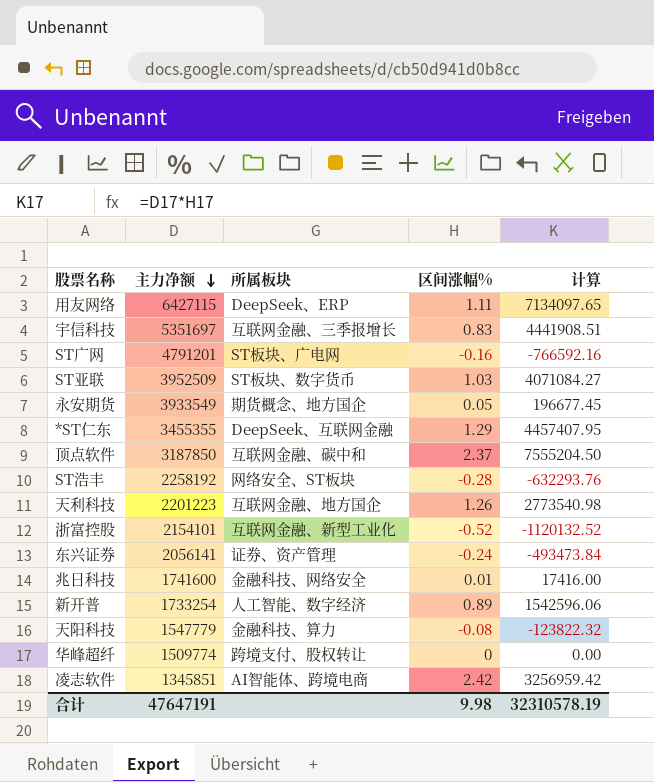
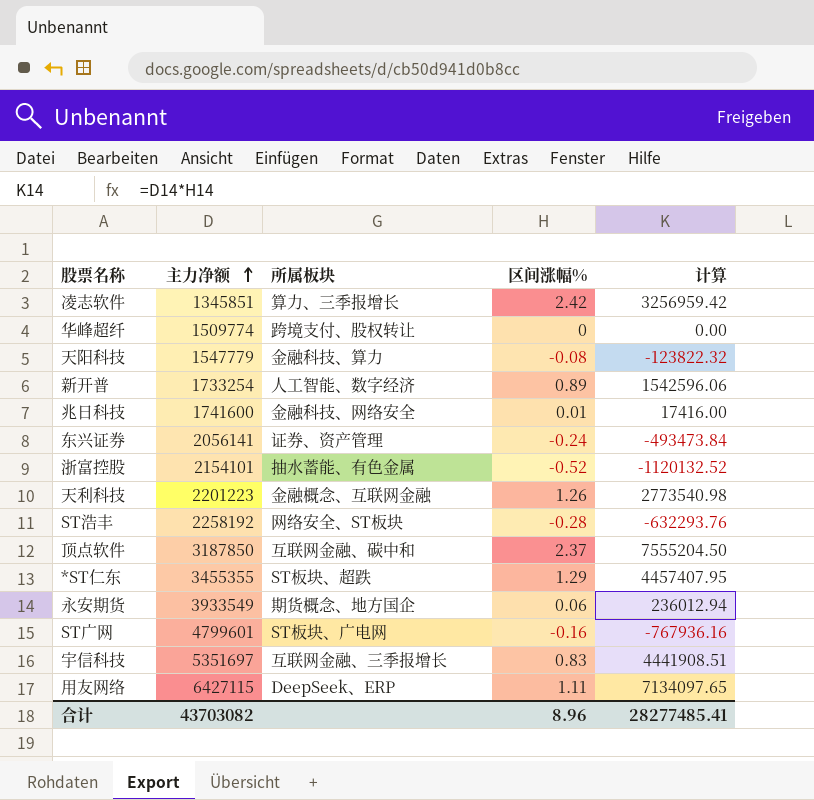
row order: 主力净额 descending -> 主力净额 ascending
row ST亚联: 3952509 | ST板块、数字货币 | 1.03 | 4071084.27 -> none
凌志软件 | 所属板块: AI智能体、跨境电商 -> 算力、三季报增长
浙富控股 | 所属板块: 互联网金融、新型工业化 -> 抽水蓄能、有色金属
天利科技 | 所属板块: 互联网金融、地方国企 -> 金融概念、互联网金融
*ST仁东 | 所属板块: DeepSeek、互联网金融 -> ST板块、超跌
永安期货 | 区间涨幅%: 0.05 -> 0.06
永安期货 | 计算: 196677.45 -> 236012.94
ST广网 | 主力净额: 4791201 -> 4799601
ST广网 | 计算: -766592.16 -> -767936.16
合计 | 主力净额: 47647191 -> 43703082
合计 | 区间涨幅%: 9.98 -> 8.96
合计 | 计算: 32310578.19 -> 28277485.41

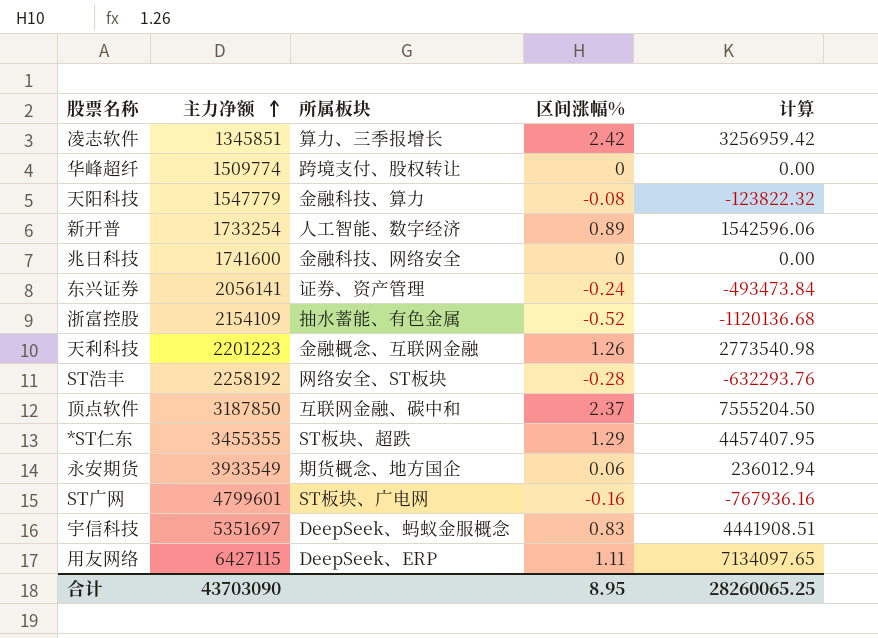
兆日科技 | 区间涨幅%: 0.01 -> 0
兆日科技 | 计算: 17416.00 -> 0.00
浙富控股 | 主力净额: 2154101 -> 2154109
浙富控股 | 计算: -1120132.52 -> -1120136.68
宇信科技 | 所属板块: 互联网金融、三季报增长 -> DeepSeek、蚂蚁金服概念
合计 | 主力净额: 43703082 -> 43703090
合计 | 区间涨幅%: 8.96 -> 8.95
合计 | 计算: 28277485.41 -> 28260065.25

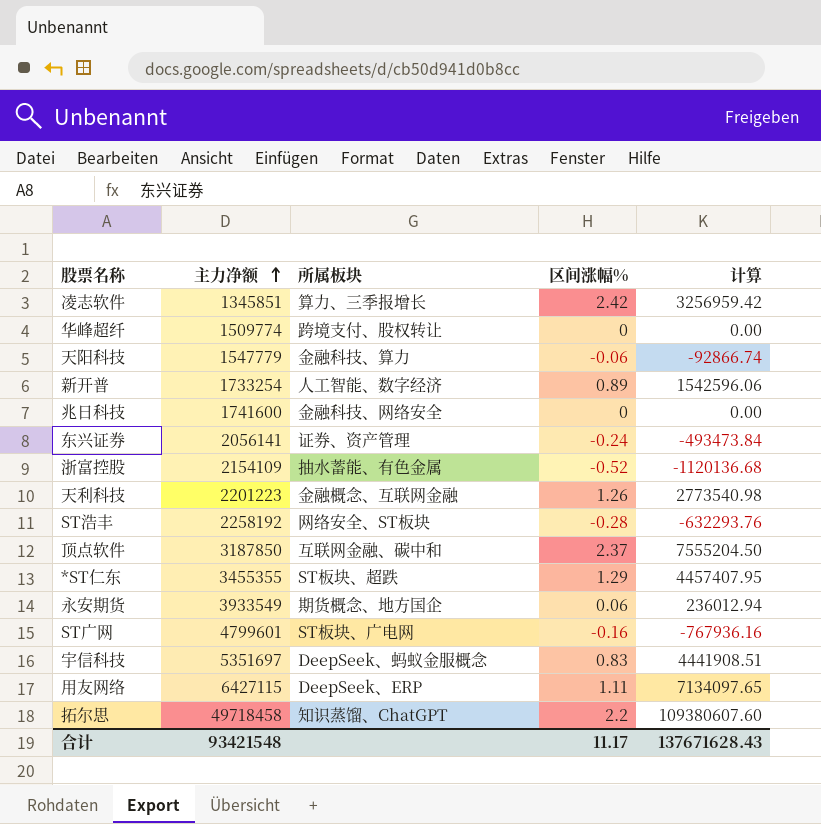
天阳科技 | 区间涨幅%: -0.08 -> -0.06
天阳科技 | 计算: -123822.32 -> -92866.74
row 拓尔思: none -> 49718458 | 知识蒸馏、ChatGPT | 2.2 | 109380607.60
合计 | 主力净额: 43703090 -> 93421548
合计 | 区间涨幅%: 8.95 -> 11.17
合计 | 计算: 28260065.25 -> 137671628.43

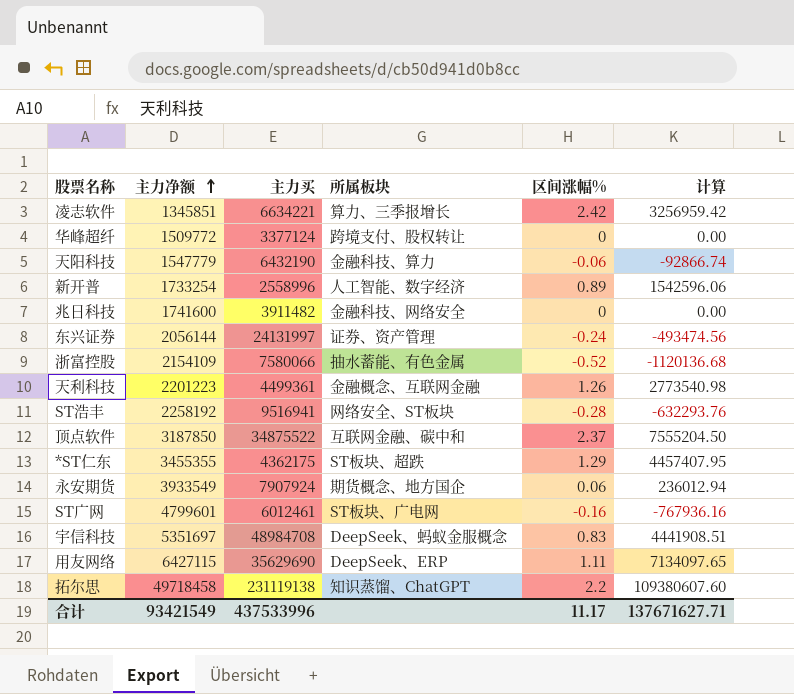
column 主力买 | position: none -> 3
华峰超纤 | 主力净额: 1509774 -> 1509772
东兴证券 | 主力净额: 2056141 -> 2056144
东兴证券 | 计算: -493473.84 -> -493474.56
合计 | 主力净额: 93421548 -> 93421549
合计 | 计算: 137671628.43 -> 137671627.71

